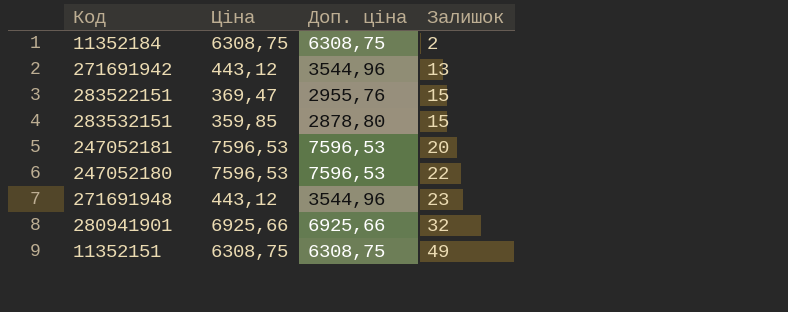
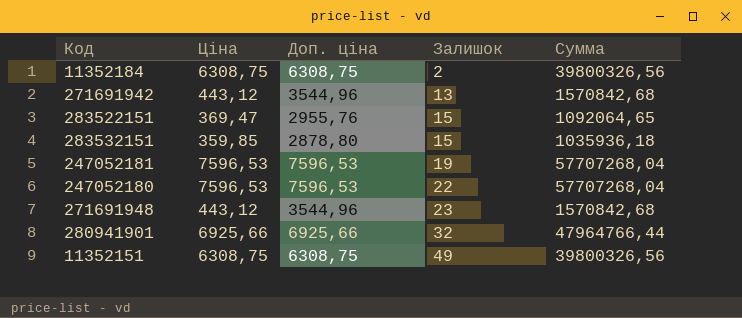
column Сумма | formula: none -> [Ціна] * [Доп. ціна]
247052181 | Залишок: 20 -> 19

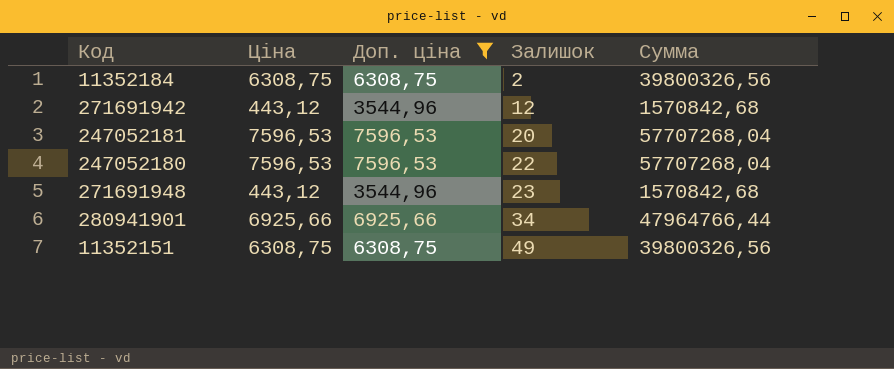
filter: none -> Доп. ціна >= 3544,96
271691942 | Залишок: 13 -> 12
247052181 | Залишок: 19 -> 20
280941901 | Залишок: 32 -> 34

